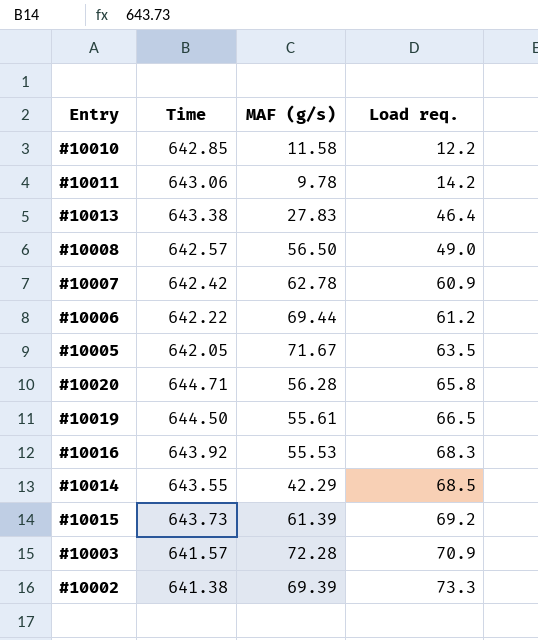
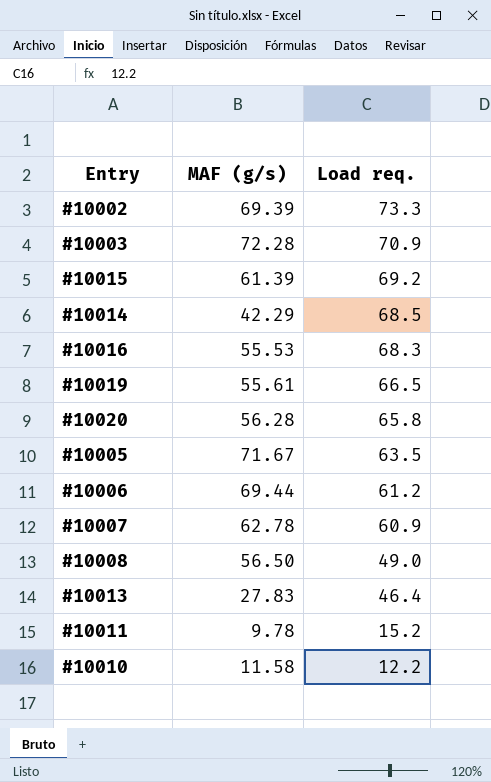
row order: Load req. ascending -> Load req. descending
column Time | position: 2 -> none
#10011 | Load req.: 14.2 -> 15.2

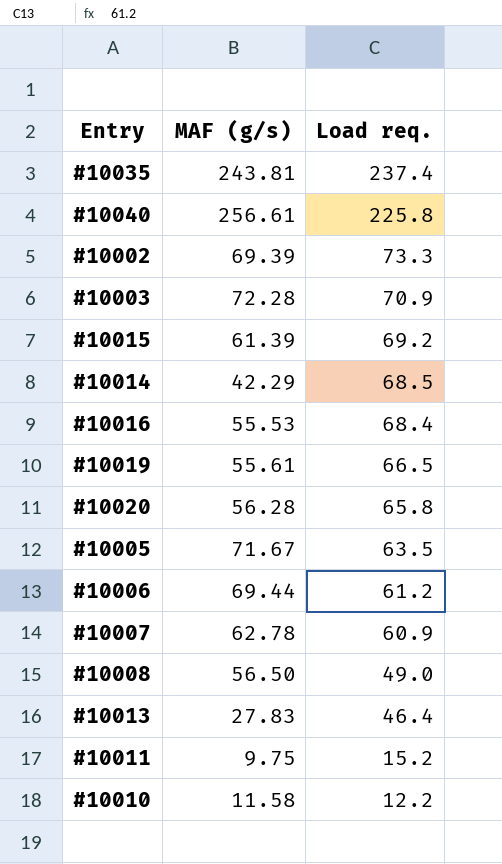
row #10035: none -> 243.81 | 237.4
row #10040: none -> 256.61 | 225.8
#10016 | Load req.: 68.3 -> 68.4
#10011 | MAF (g/s): 9.78 -> 9.75

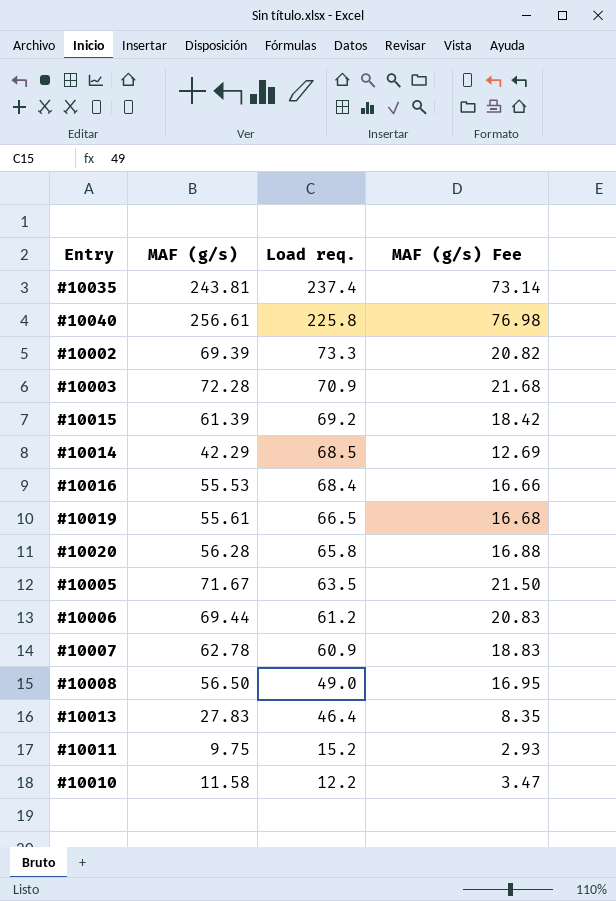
column MAF (g/s) Fee | formula: none -> [MAF (g/s)] * 0.3

